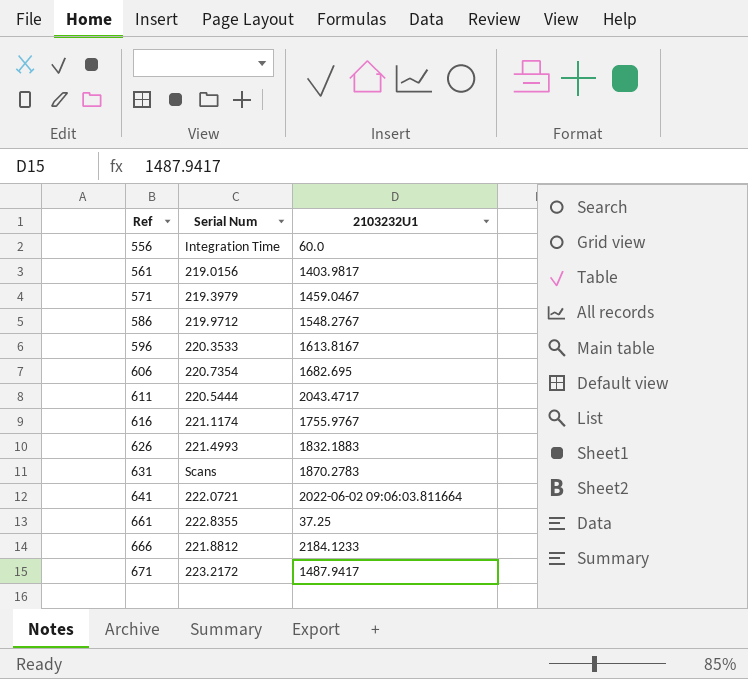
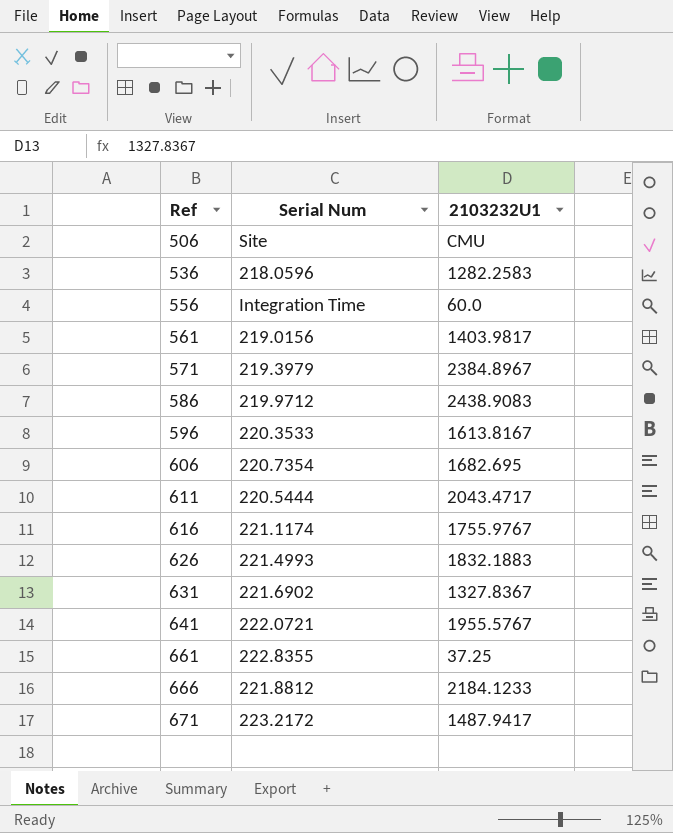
row 506: none -> Site | CMU
row 536: none -> 218.0596 | 1282.2583
571 | 2103232U1: 1459.0467 -> 2384.8967
586 | 2103232U1: 1548.2767 -> 2438.9083
631 | Serial Num: Scans -> 221.6902
631 | 2103232U1: 1870.2783 -> 1327.8367
641 | 2103232U1: 2022-06-02 09:06:03.811664 -> 1955.5767

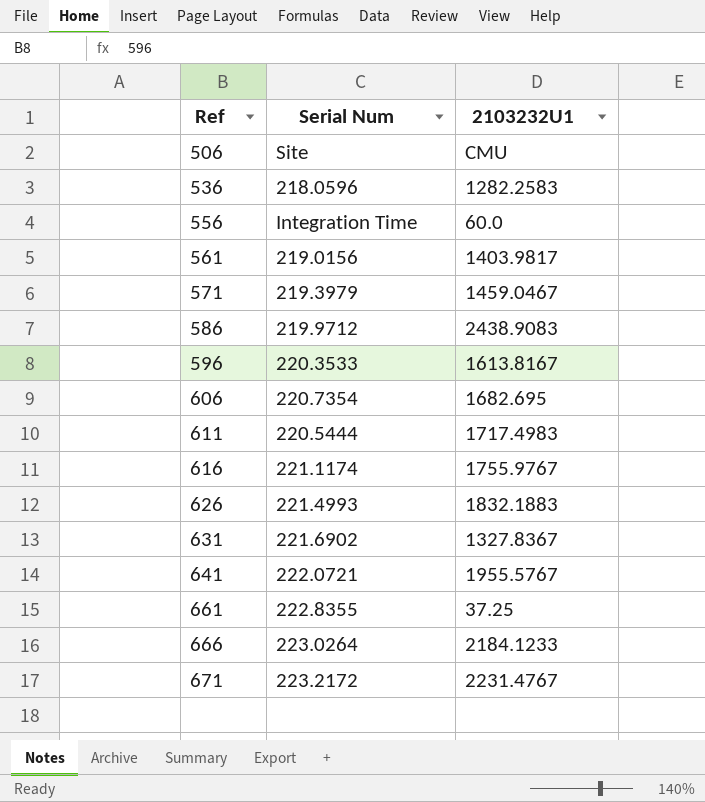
571 | 2103232U1: 2384.8967 -> 1459.0467
611 | 2103232U1: 2043.4717 -> 1717.4983
666 | Serial Num: 221.8812 -> 223.0264
671 | 2103232U1: 1487.9417 -> 2231.4767

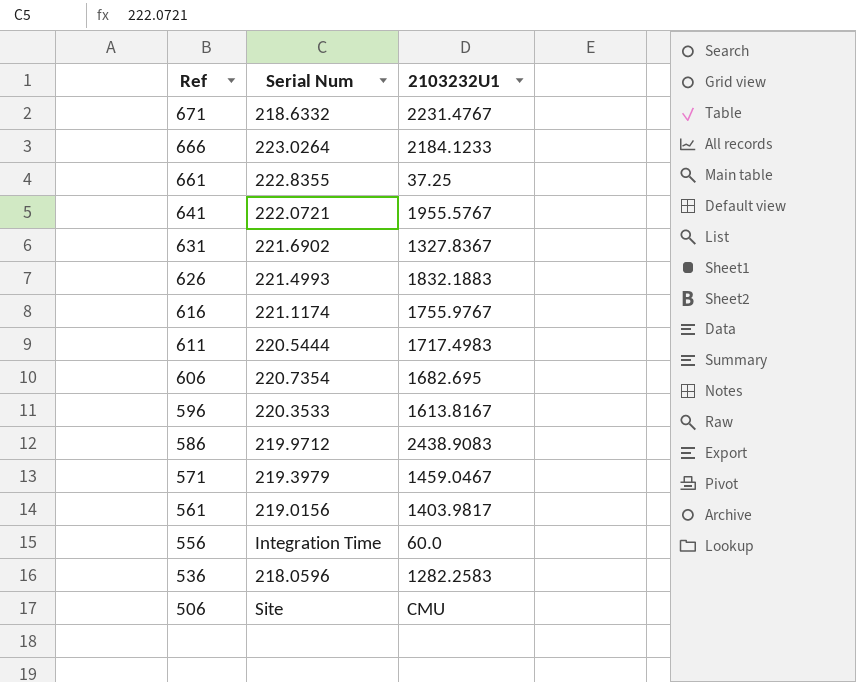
row order: Ref ascending -> Ref descending
671 | Serial Num: 223.2172 -> 218.6332

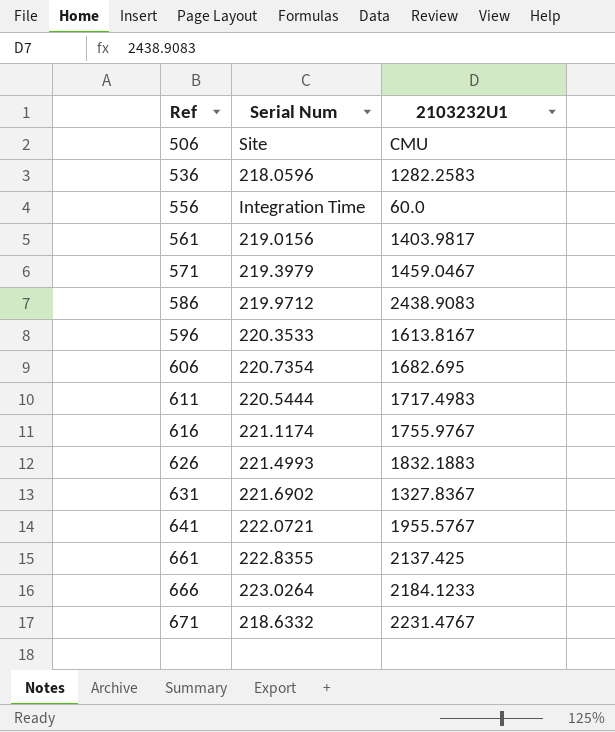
row order: Ref descending -> Ref ascending
661 | 2103232U1: 37.25 -> 2137.425

